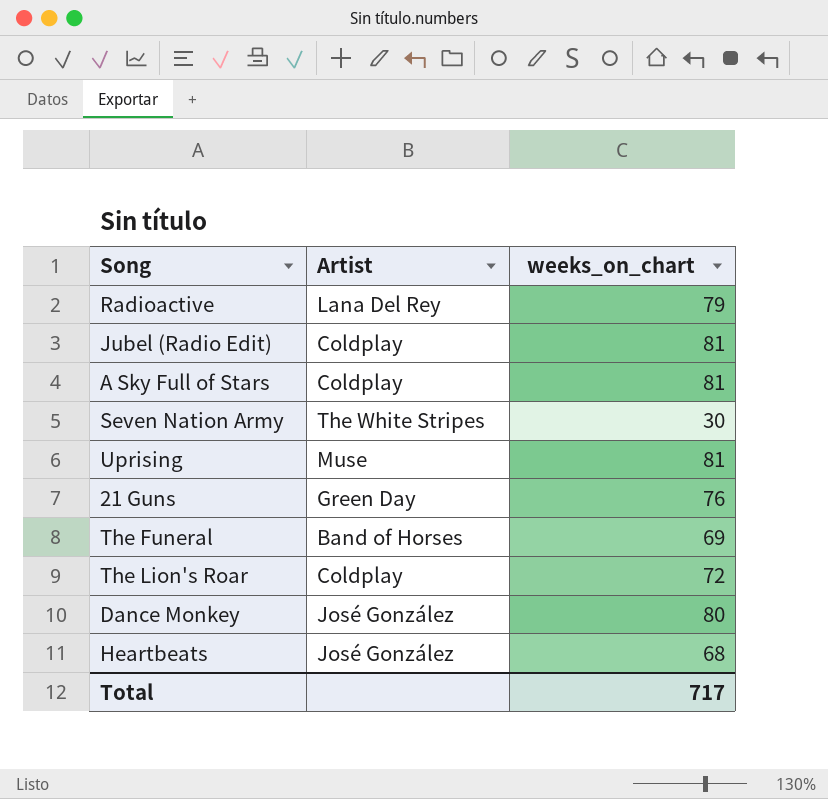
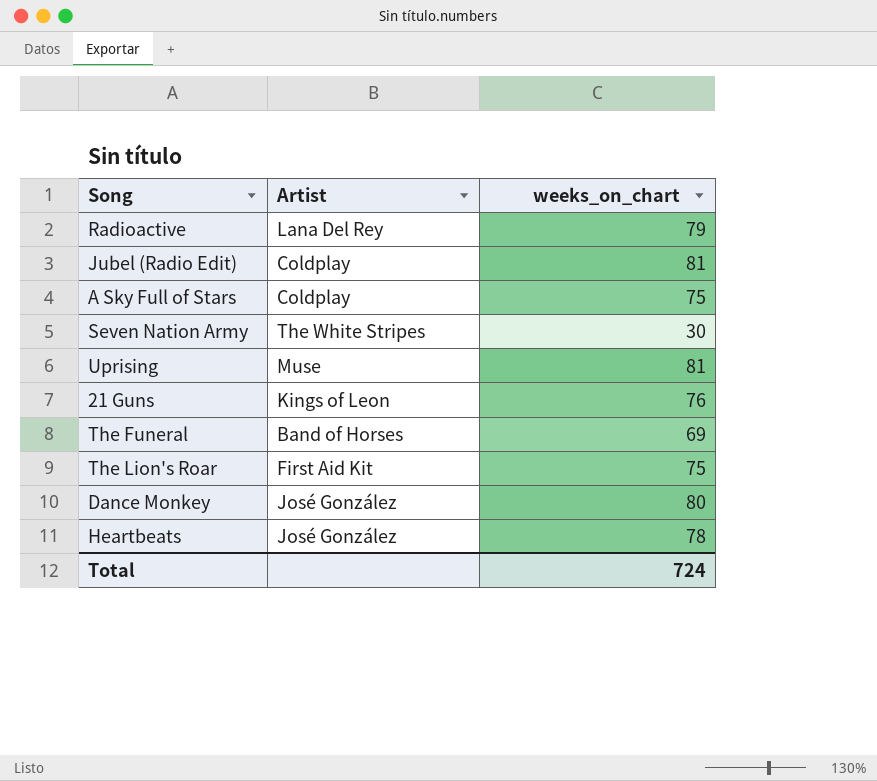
A Sky Full of Stars | weeks_on_chart: 81 -> 75
21 Guns | Artist: Green Day -> Kings of Leon
The Lion's Roar | Artist: Coldplay -> First Aid Kit
The Lion's Roar | weeks_on_chart: 72 -> 75
Heartbeats | weeks_on_chart: 68 -> 78
Total | weeks_on_chart: 717 -> 724

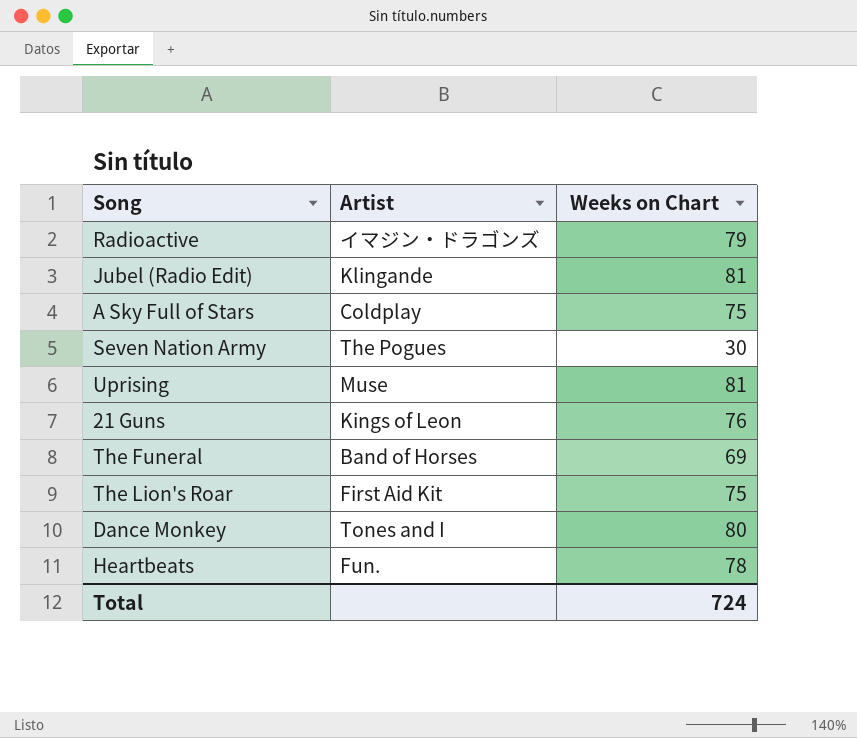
column name: weeks_on_chart -> Weeks on Chart
Radioactive | Artist: Lana Del Rey -> イマジン・ドラゴンズ
Jubel (Radio Edit) | Artist: Coldplay -> Klingande
Seven Nation Army | Artist: The White Stripes -> The Pogues
Dance Monkey | Artist: José González -> Tones and I
Heartbeats | Artist: José González -> Fun.

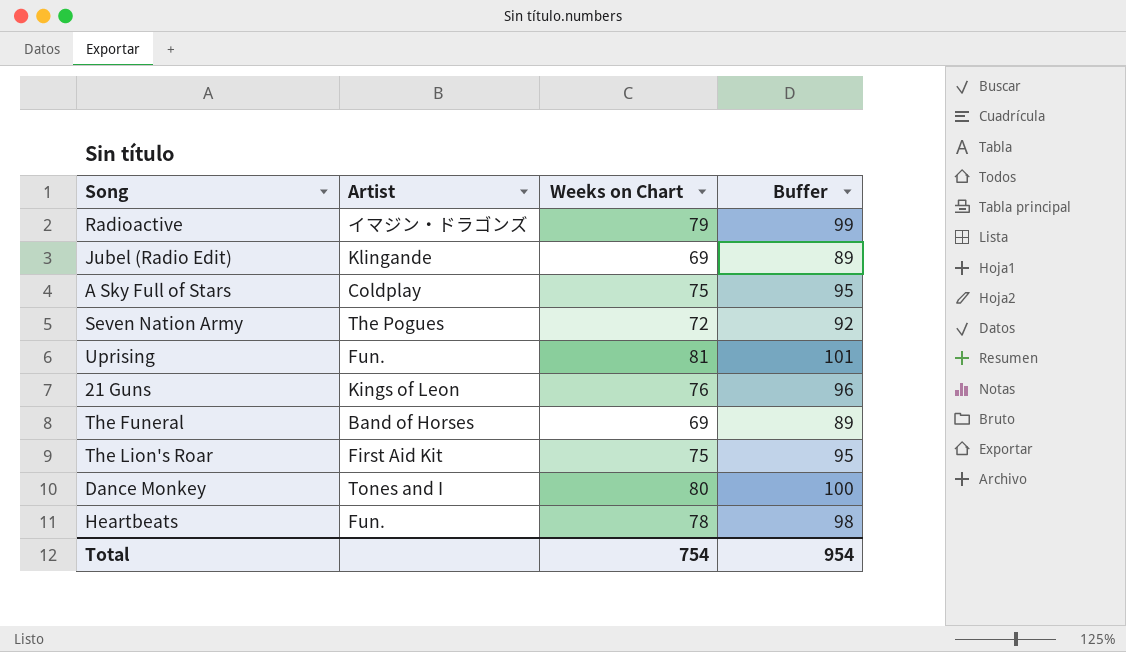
column Buffer | formula: none -> [Weeks on Chart] + 20
Jubel (Radio Edit) | Weeks on Chart: 81 -> 69
Seven Nation Army | Weeks on Chart: 30 -> 72
Uprising | Artist: Muse -> Fun.
Total | Weeks on Chart: 724 -> 754

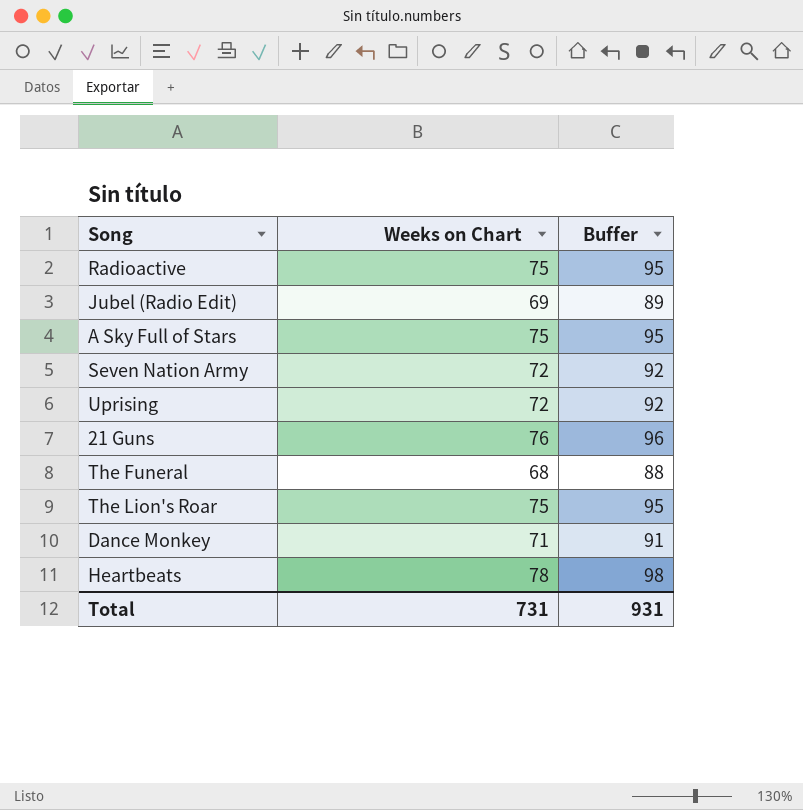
column Artist | position: 2 -> none
Radioactive | Weeks on Chart: 79 -> 75
Radioactive | Buffer: 99 -> 95
Uprising | Weeks on Chart: 81 -> 72
Uprising | Buffer: 101 -> 92
The Funeral | Weeks on Chart: 69 -> 68
The Funeral | Buffer: 89 -> 88
Dance Monkey | Weeks on Chart: 80 -> 71
Dance Monkey | Buffer: 100 -> 91
Total | Weeks on Chart: 754 -> 731
Total | Buffer: 954 -> 931

